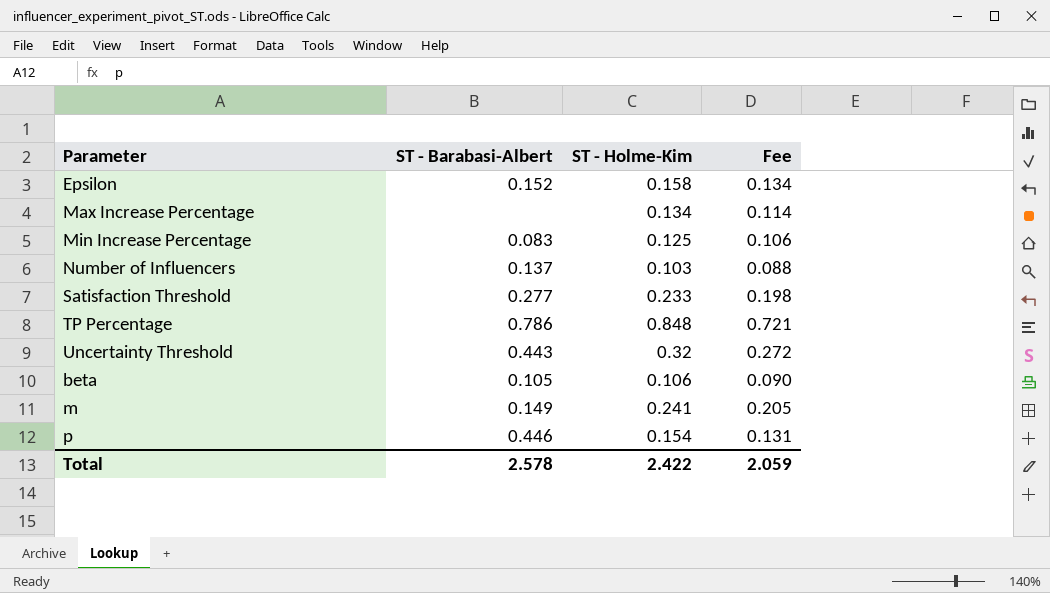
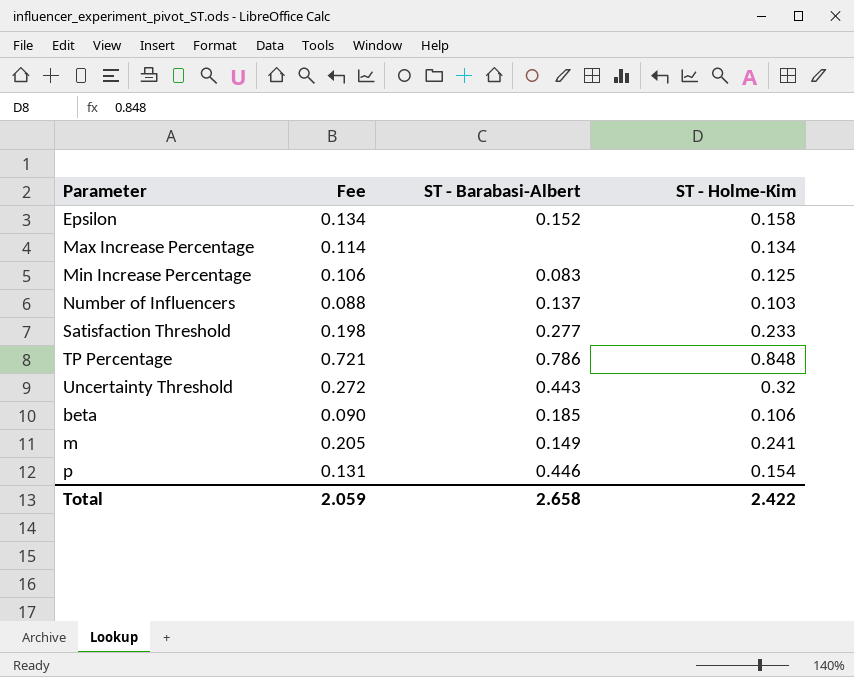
column Fee | position: 4 -> 2
beta | ST - Barabasi-Albert: 0.105 -> 0.185
Total | ST - Barabasi-Albert: 2.578 -> 2.658

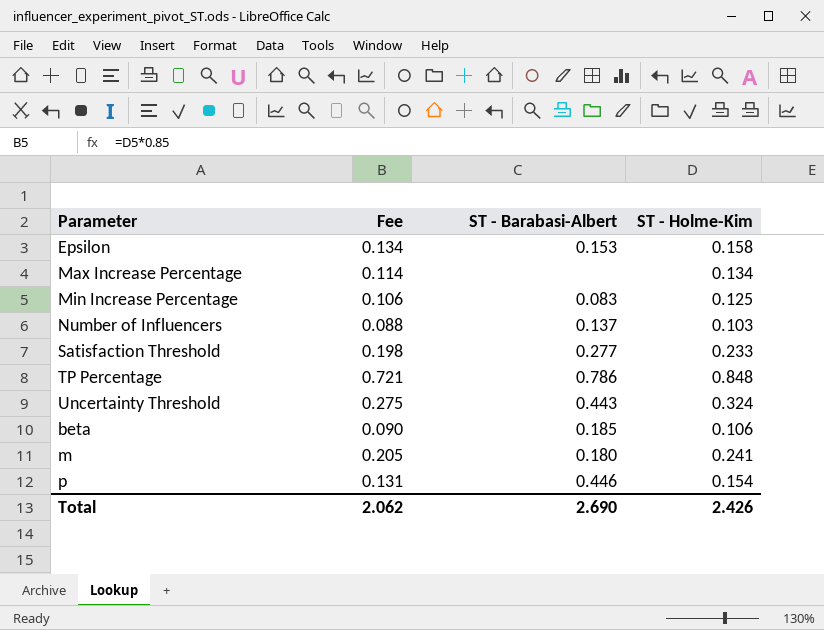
Epsilon | ST - Barabasi-Albert: 0.152 -> 0.153
Uncertainty Threshold | Fee: 0.272 -> 0.275
Uncertainty Threshold | ST - Holme-Kim: 0.32 -> 0.324
m | ST - Barabasi-Albert: 0.149 -> 0.180
Total | Fee: 2.059 -> 2.062
Total | ST - Barabasi-Albert: 2.658 -> 2.690
Total | ST - Holme-Kim: 2.422 -> 2.426

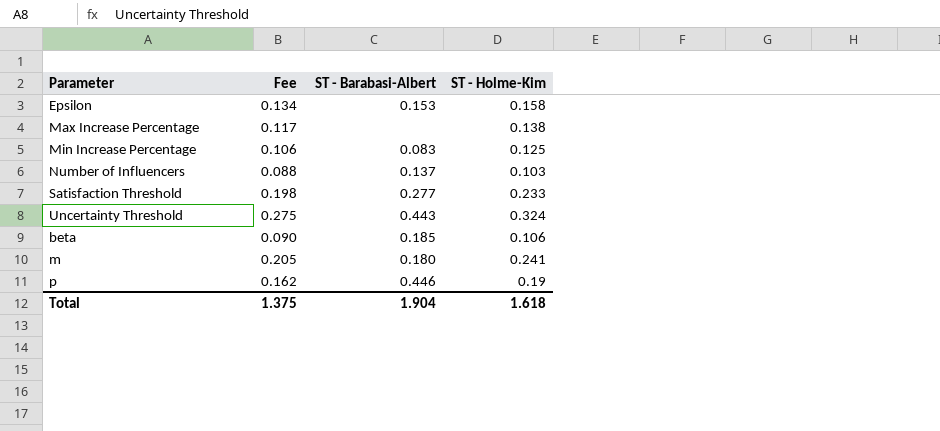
row TP Percentage: 0.721 | 0.786 | 0.848 -> none
Max Increase Percentage | Fee: 0.114 -> 0.117
Max Increase Percentage | ST - Holme-Kim: 0.134 -> 0.138
p | Fee: 0.131 -> 0.162
p | ST - Holme-Kim: 0.154 -> 0.19
Total | Fee: 2.062 -> 1.375
Total | ST - Barabasi-Albert: 2.690 -> 1.904
Total | ST - Holme-Kim: 2.426 -> 1.618

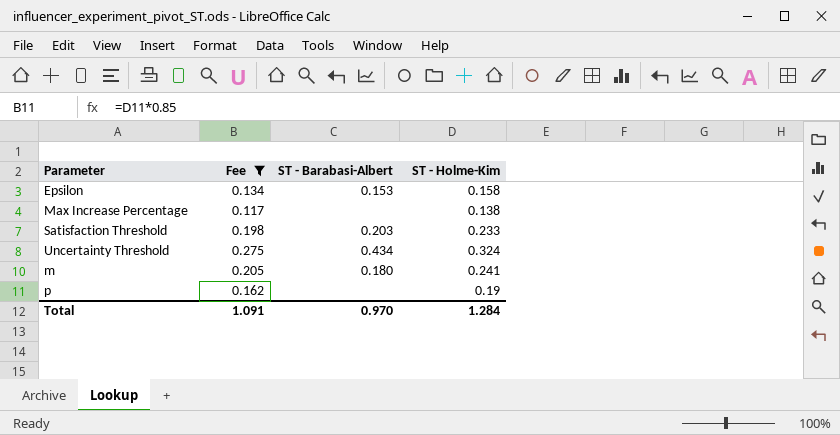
filter: none -> Fee >= 0.117
Satisfaction Threshold | ST - Barabasi-Albert: 0.277 -> 0.203
Uncertainty Threshold | ST - Barabasi-Albert: 0.443 -> 0.434
p | ST - Barabasi-Albert: 0.446 -> none
Total | Fee: 1.375 -> 1.091
Total | ST - Barabasi-Albert: 1.904 -> 0.970
Total | ST - Holme-Kim: 1.618 -> 1.284

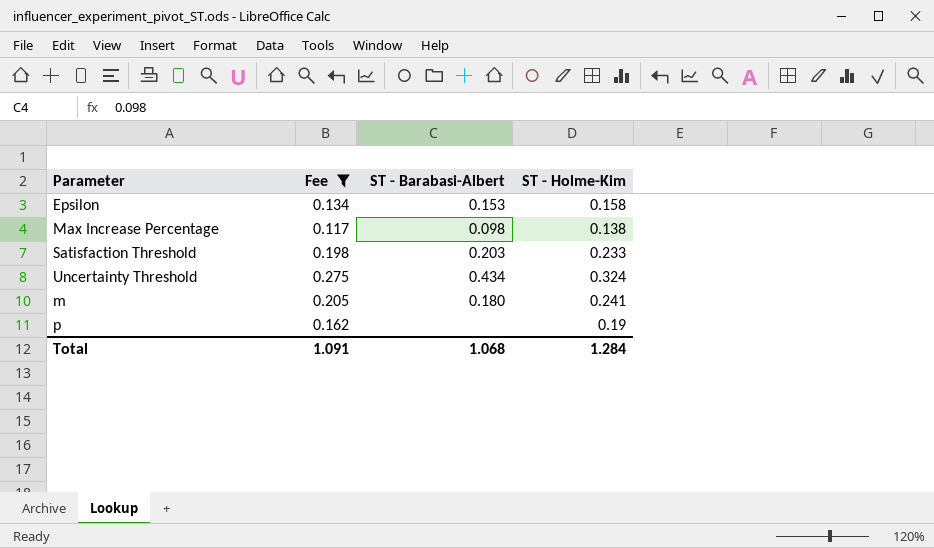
Max Increase Percentage | ST - Barabasi-Albert: none -> 0.098
Total | ST - Barabasi-Albert: 0.970 -> 1.068

